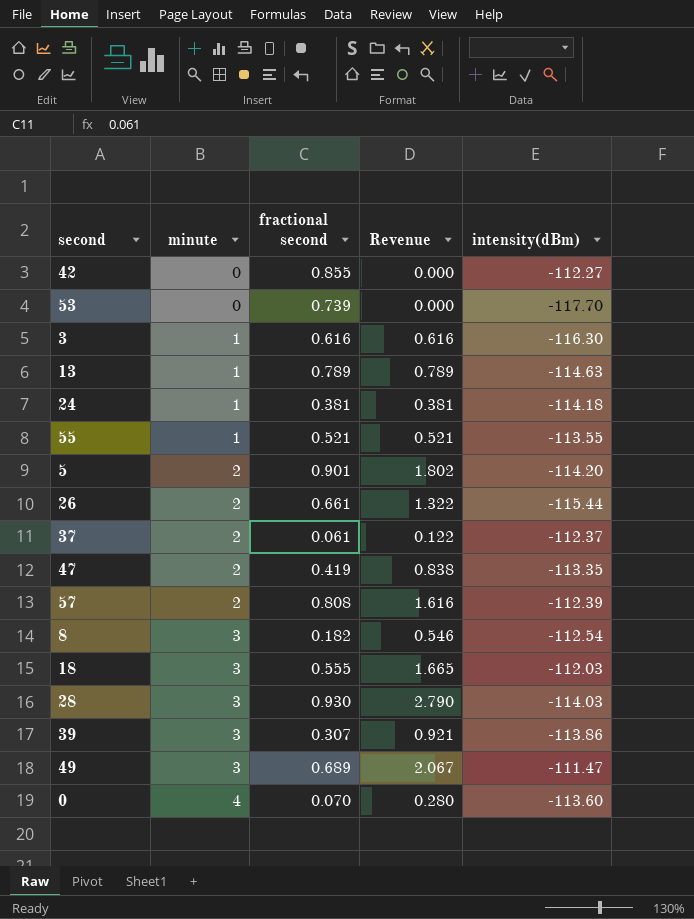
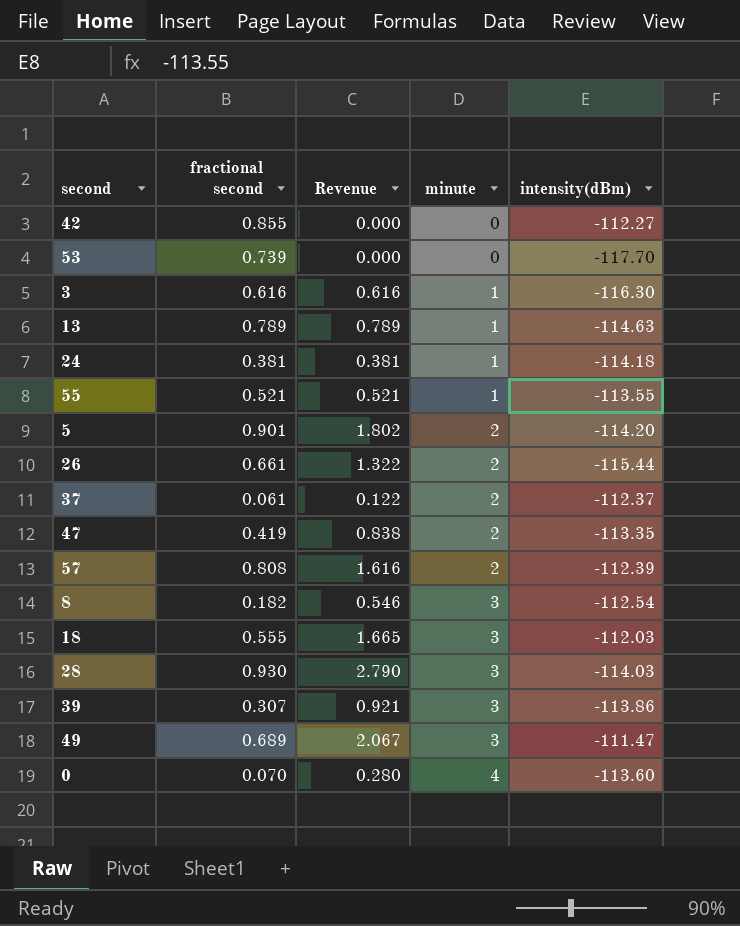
column minute | position: 2 -> 4

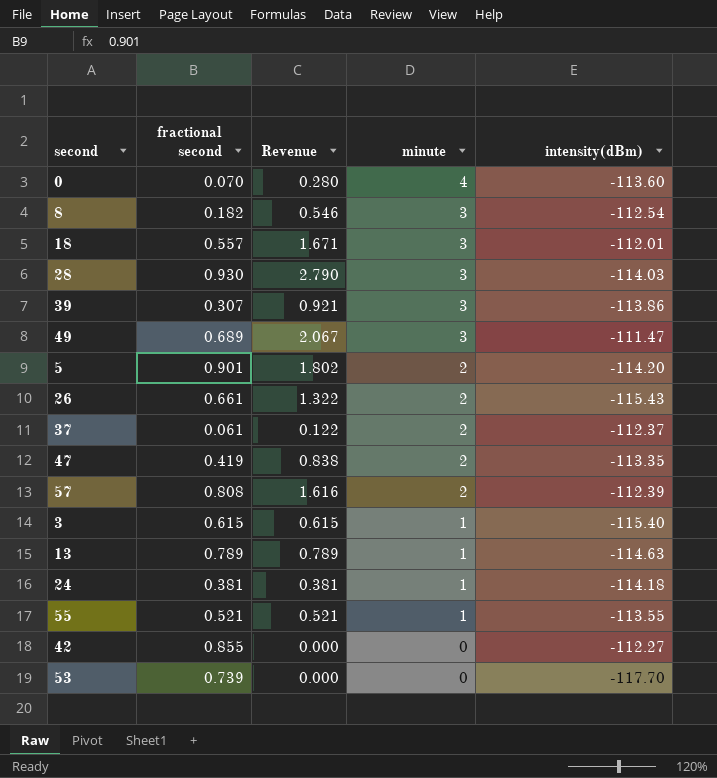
row order: minute ascending -> minute descending
18 | fractional second: 0.555 -> 0.557
18 | Revenue: 1.665 -> 1.671
18 | intensity(dBm): -112.03 -> -112.01
26 | intensity(dBm): -115.44 -> -115.43
3 | fractional second: 0.616 -> 0.615
3 | Revenue: 0.616 -> 0.615
3 | intensity(dBm): -116.30 -> -115.40

